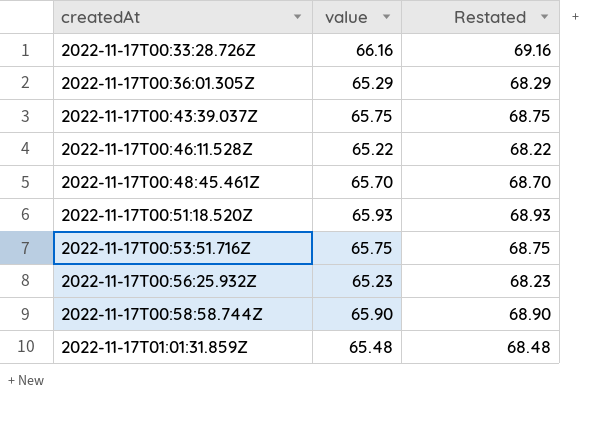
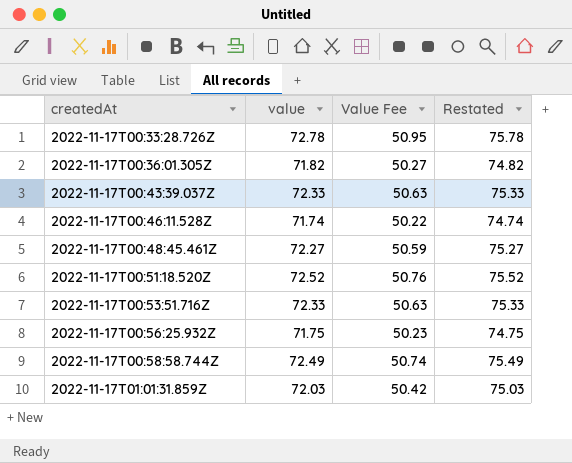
column Value Fee | formula: none -> [value] * 0.7
2022-11-17T00:33:28.726Z | value: 66.16 -> 72.78
2022-11-17T00:33:28.726Z | Restated: 69.16 -> 75.78
2022-11-17T00:36:01.305Z | value: 65.29 -> 71.82
2022-11-17T00:36:01.305Z | Restated: 68.29 -> 74.82
2022-11-17T00:43:39.037Z | value: 65.75 -> 72.33
2022-11-17T00:43:39.037Z | Restated: 68.75 -> 75.33
2022-11-17T00:46:11.528Z | value: 65.22 -> 71.74
2022-11-17T00:46:11.528Z | Restated: 68.22 -> 74.74
2022-11-17T00:48:45.461Z | value: 65.70 -> 72.27
2022-11-17T00:48:45.461Z | Restated: 68.70 -> 75.27
2022-11-17T00:51:18.520Z | value: 65.93 -> 72.52
2022-11-17T00:51:18.520Z | Restated: 68.93 -> 75.52
2022-11-17T00:53:51.716Z | value: 65.75 -> 72.33
2022-11-17T00:53:51.716Z | Restated: 68.75 -> 75.33
2022-11-17T00:56:25.932Z | value: 65.23 -> 71.75
2022-11-17T00:56:25.932Z | Restated: 68.23 -> 74.75
2022-11-17T00:58:58.744Z | value: 65.90 -> 72.49
2022-11-17T00:58:58.744Z | Restated: 68.90 -> 75.49
2022-11-17T01:01:31.859Z | value: 65.48 -> 72.03
2022-11-17T01:01:31.859Z | Restated: 68.48 -> 75.03

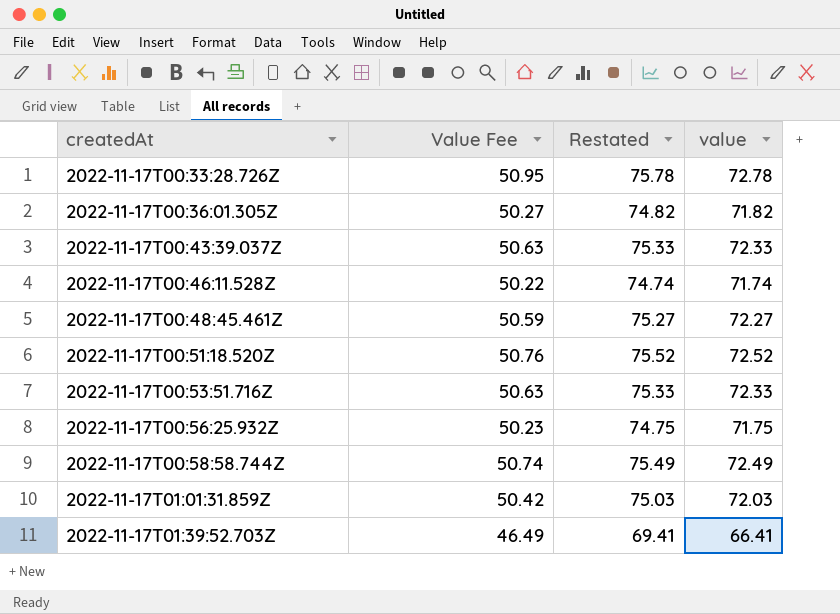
column value | position: 2 -> 4
row 2022-11-17T01:39:52.703Z: none -> 46.49 | 69.41 | 66.41

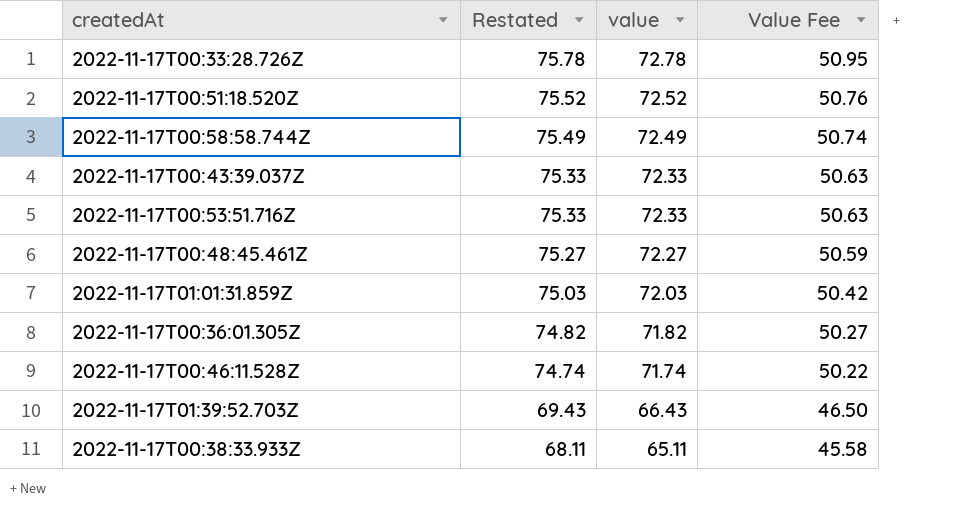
row order: createdAt ascending -> Restated descending
column Value Fee | position: 2 -> 4
row 2022-11-17T00:56:25.932Z: 50.23 | 74.75 | 71.75 -> none
2022-11-17T01:39:52.703Z | Restated: 69.41 -> 69.43
2022-11-17T01:39:52.703Z | value: 66.41 -> 66.43
2022-11-17T01:39:52.703Z | Value Fee: 46.49 -> 46.50
row 2022-11-17T00:38:33.933Z: none -> 68.11 | 65.11 | 45.58

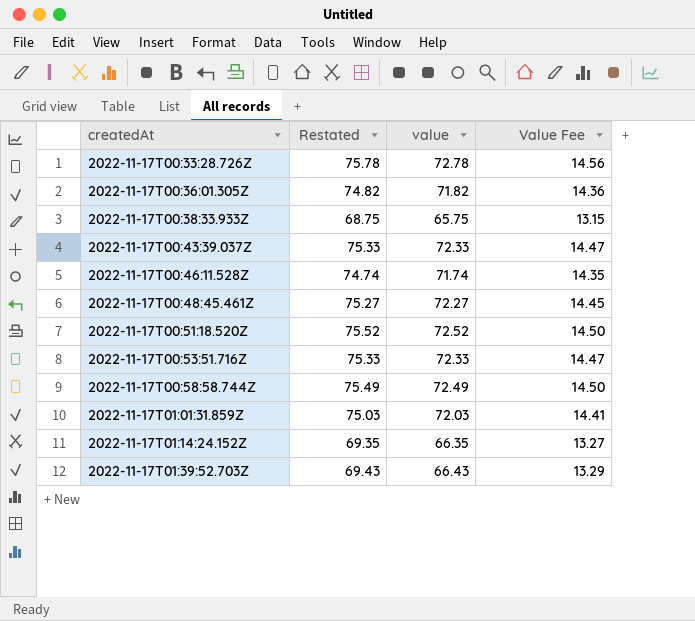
row order: Restated descending -> createdAt ascending
column Value Fee | formula: [value] * 0.7 -> [value] * 0.2
2022-11-17T00:38:33.933Z | Restated: 68.11 -> 68.75
2022-11-17T00:38:33.933Z | value: 65.11 -> 65.75
row 2022-11-17T01:14:24.152Z: none -> 69.35 | 66.35 | 13.27

